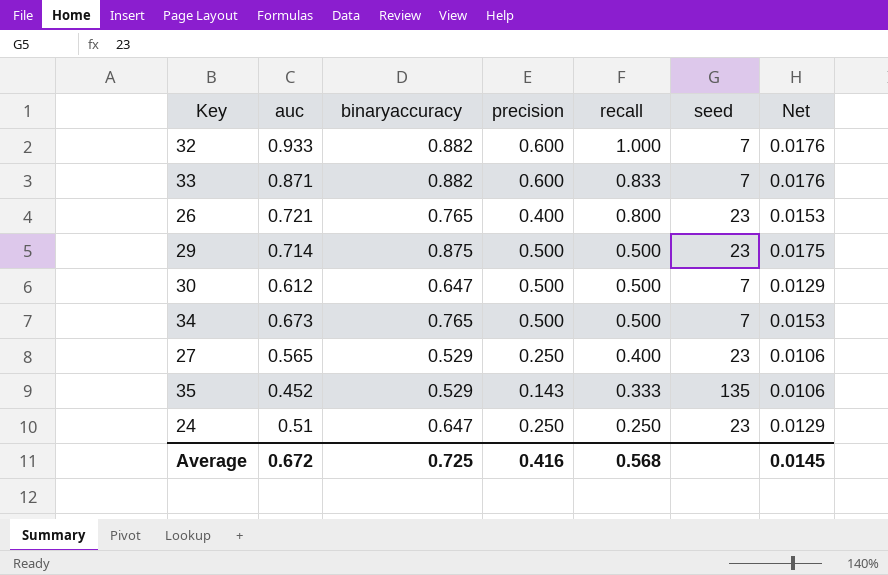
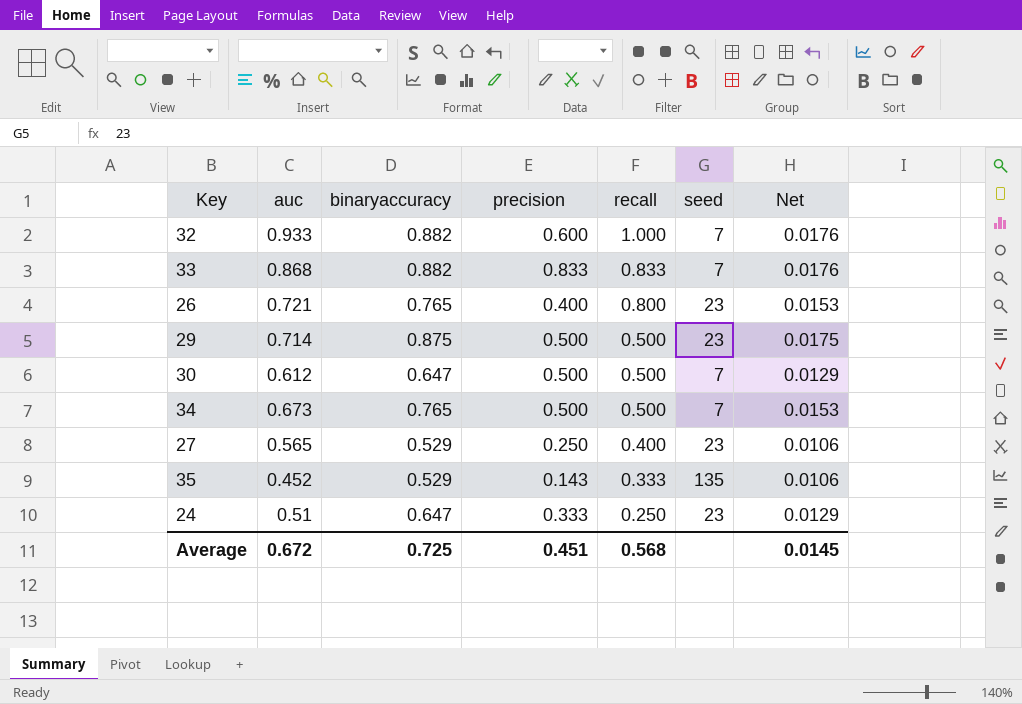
33 | auc: 0.871 -> 0.868
33 | precision: 0.600 -> 0.833
24 | precision: 0.250 -> 0.333
Average | precision: 0.416 -> 0.451

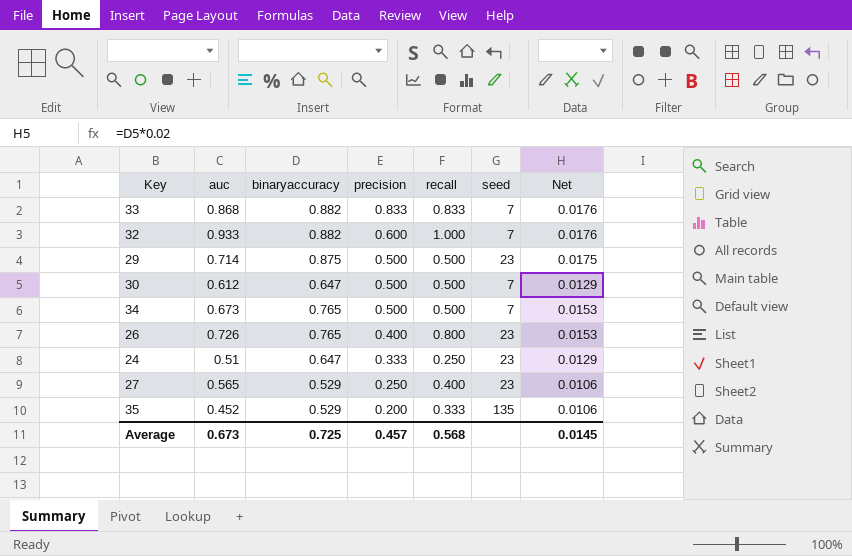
row order: recall descending -> precision descending
26 | auc: 0.721 -> 0.726
35 | precision: 0.143 -> 0.200
Average | auc: 0.672 -> 0.673
Average | precision: 0.451 -> 0.457

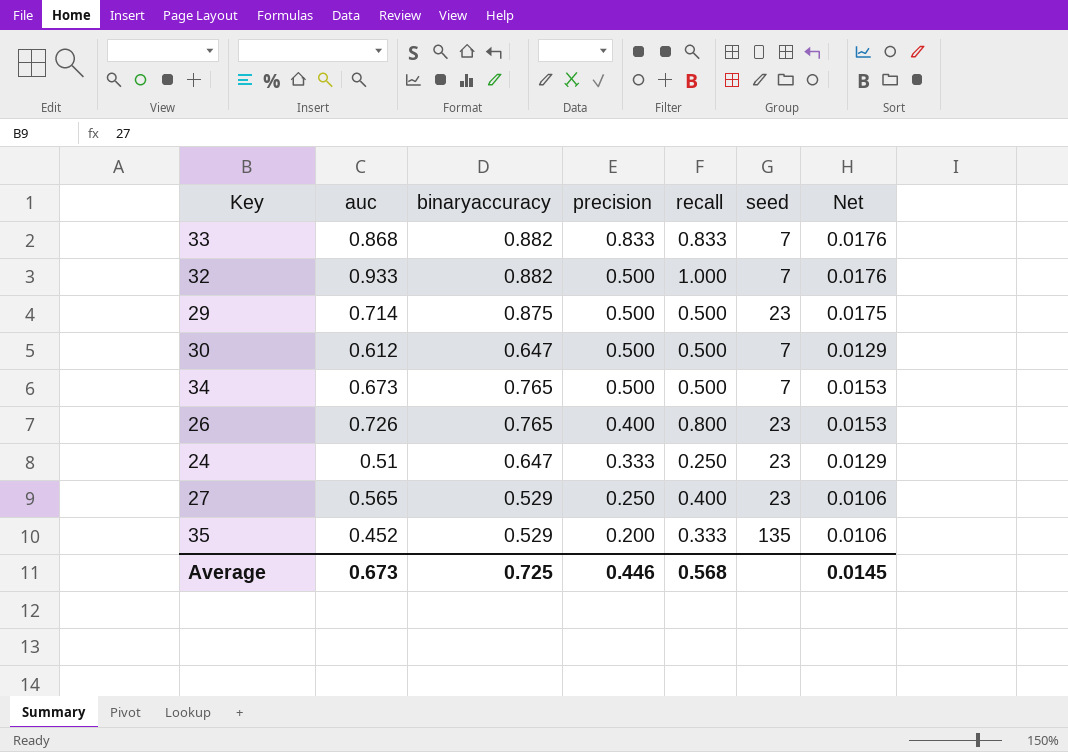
32 | precision: 0.600 -> 0.500
Average | precision: 0.457 -> 0.446

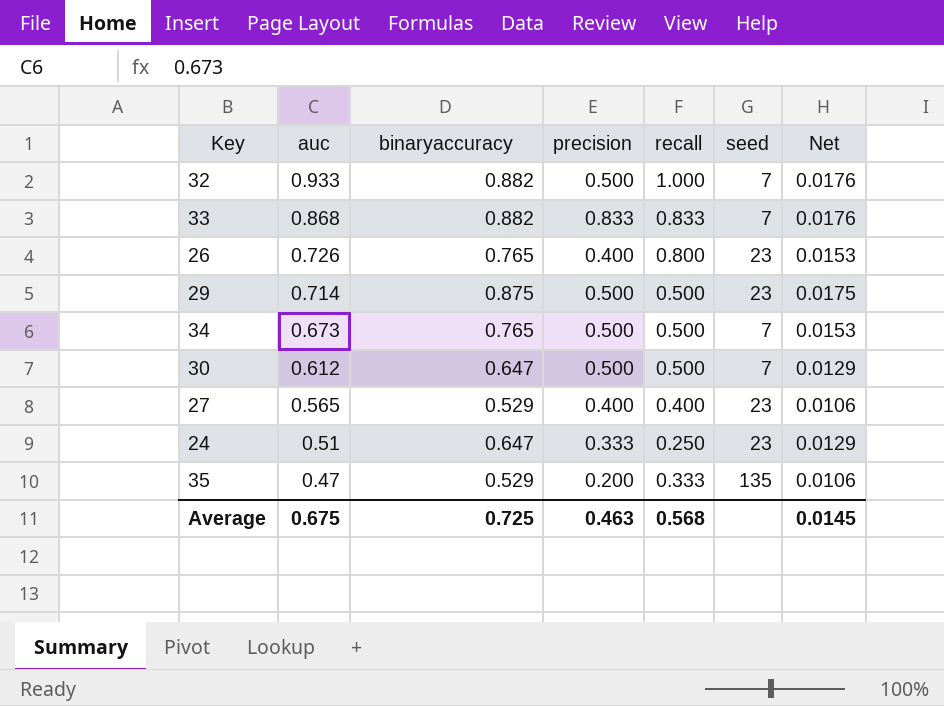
row order: precision descending -> auc descending
27 | precision: 0.250 -> 0.400
35 | auc: 0.452 -> 0.47
Average | auc: 0.673 -> 0.675
Average | precision: 0.446 -> 0.463

